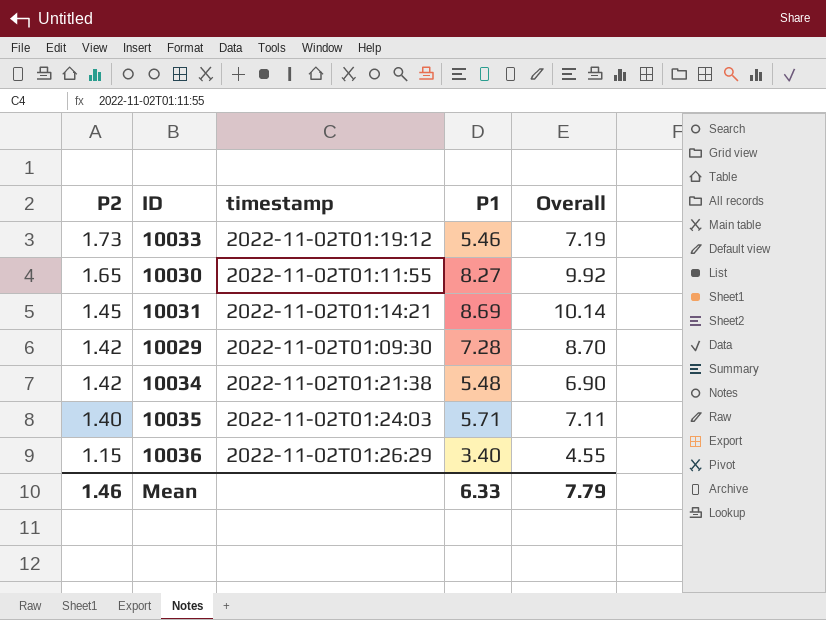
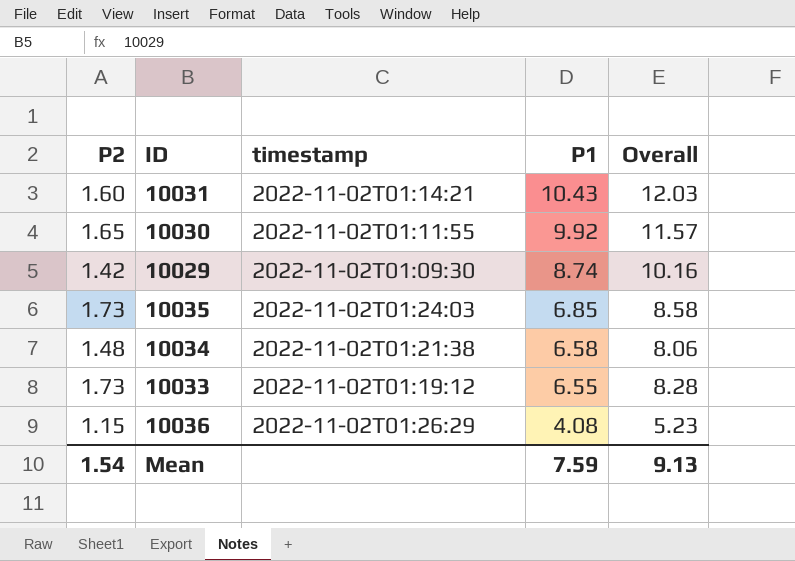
row order: P2 descending -> P1 descending
10031 | P2: 1.45 -> 1.60
10031 | P1: 8.69 -> 10.43
10031 | Overall: 10.14 -> 12.03
10030 | P1: 8.27 -> 9.92
10030 | Overall: 9.92 -> 11.57
10029 | P1: 7.28 -> 8.74
10029 | Overall: 8.70 -> 10.16
10035 | P2: 1.40 -> 1.73
10035 | P1: 5.71 -> 6.85
10035 | Overall: 7.11 -> 8.58
10034 | P2: 1.42 -> 1.48
10034 | P1: 5.48 -> 6.58
10034 | Overall: 6.90 -> 8.06
10033 | P1: 5.46 -> 6.55
10033 | Overall: 7.19 -> 8.28
10036 | P1: 3.40 -> 4.08
10036 | Overall: 4.55 -> 5.23
Mean | P2: 1.46 -> 1.54
Mean | P1: 6.33 -> 7.59
Mean | Overall: 7.79 -> 9.13

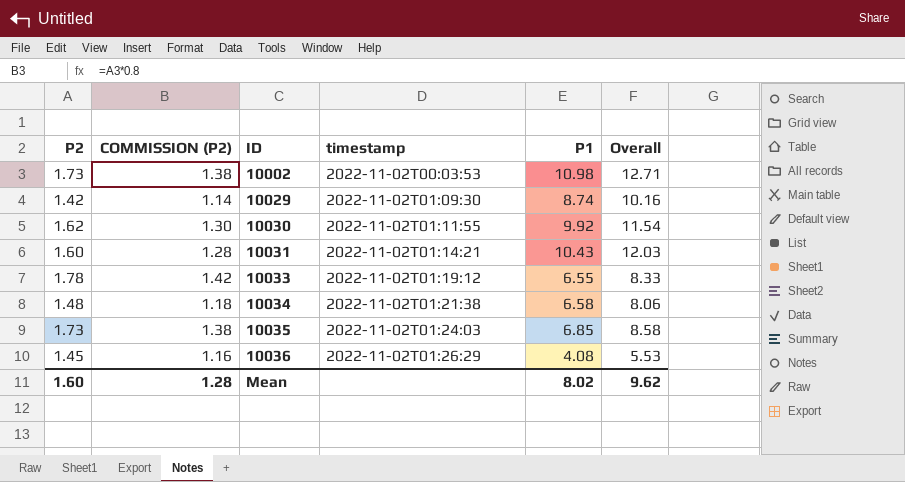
row order: P1 descending -> ID ascending
column COMMISSION (P2) | formula: none -> [P2] * 0.8
row 10002: none -> 1.73 | 1.38 | 2022-11-02T00:03:53 | 10.98 | 12.71
10030 | P2: 1.65 -> 1.62
10030 | Overall: 11.57 -> 11.54
10033 | P2: 1.73 -> 1.78
10033 | Overall: 8.28 -> 8.33
10036 | P2: 1.15 -> 1.45
10036 | Overall: 5.23 -> 5.53
Mean | P2: 1.54 -> 1.60
Mean | P1: 7.59 -> 8.02
Mean | Overall: 9.13 -> 9.62

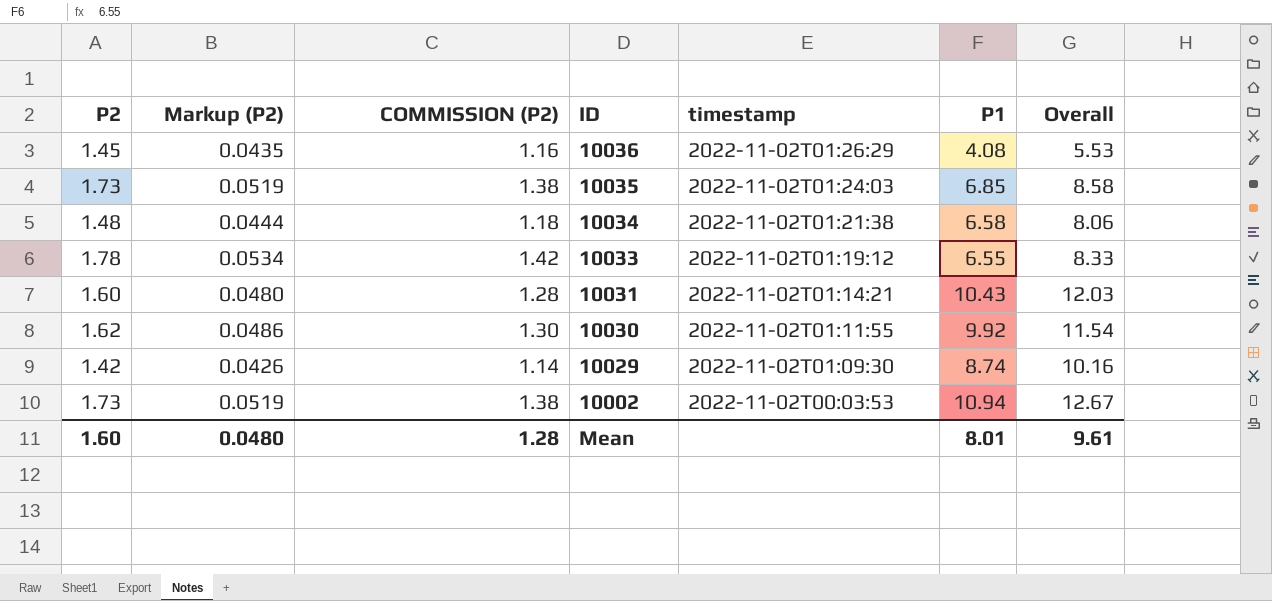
row order: ID ascending -> ID descending
column Markup (P2) | formula: none -> [P2] * 0.03
10002 | P1: 10.98 -> 10.94
10002 | Overall: 12.71 -> 12.67
Mean | P1: 8.02 -> 8.01
Mean | Overall: 9.62 -> 9.61

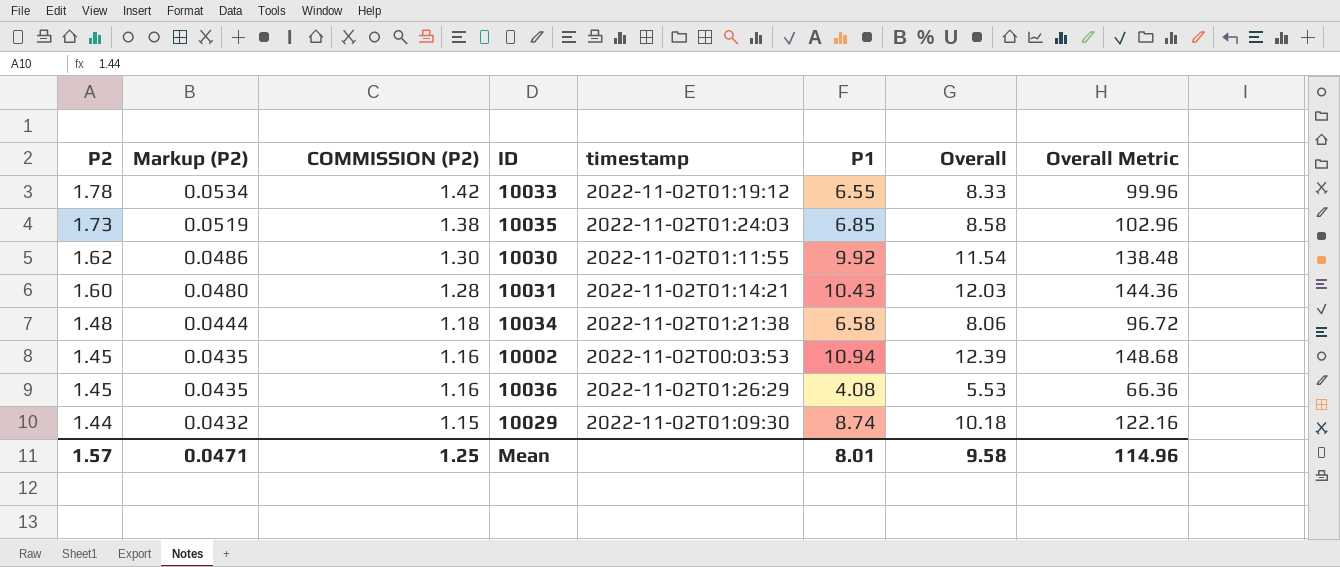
row order: ID descending -> P2 descending
column Overall Metric | formula: none -> [Overall] * 12
10002 | P2: 1.73 -> 1.45
10002 | Markup (P2): 0.0519 -> 0.0435
10002 | COMMISSION (P2): 1.38 -> 1.16
10002 | Overall: 12.67 -> 12.39
10029 | P2: 1.42 -> 1.44
10029 | Markup (P2): 0.0426 -> 0.0432
10029 | COMMISSION (P2): 1.14 -> 1.15
10029 | Overall: 10.16 -> 10.18
Mean | P2: 1.60 -> 1.57
Mean | Markup (P2): 0.0480 -> 0.0471
Mean | COMMISSION (P2): 1.28 -> 1.25
Mean | Overall: 9.61 -> 9.58

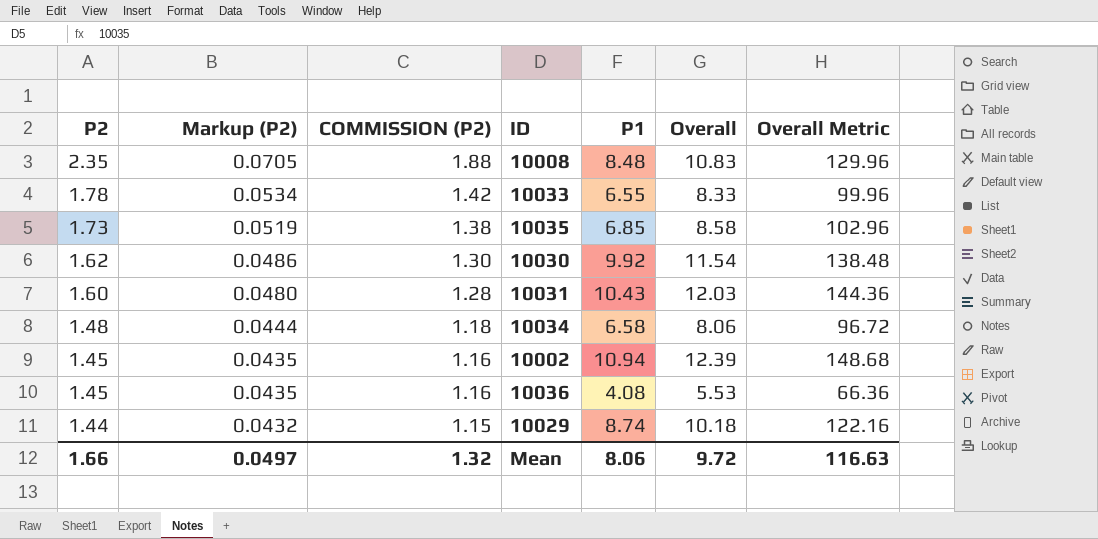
column timestamp | position: 5 -> none
row 10008: none -> 2.35 | 0.0705 | 1.88 | 8.48 | 10.83 | 129.96
Mean | P2: 1.57 -> 1.66
Mean | Markup (P2): 0.0471 -> 0.0497
Mean | COMMISSION (P2): 1.25 -> 1.32
Mean | P1: 8.01 -> 8.06
Mean | Overall: 9.58 -> 9.72
Mean | Overall Metric: 114.96 -> 116.63

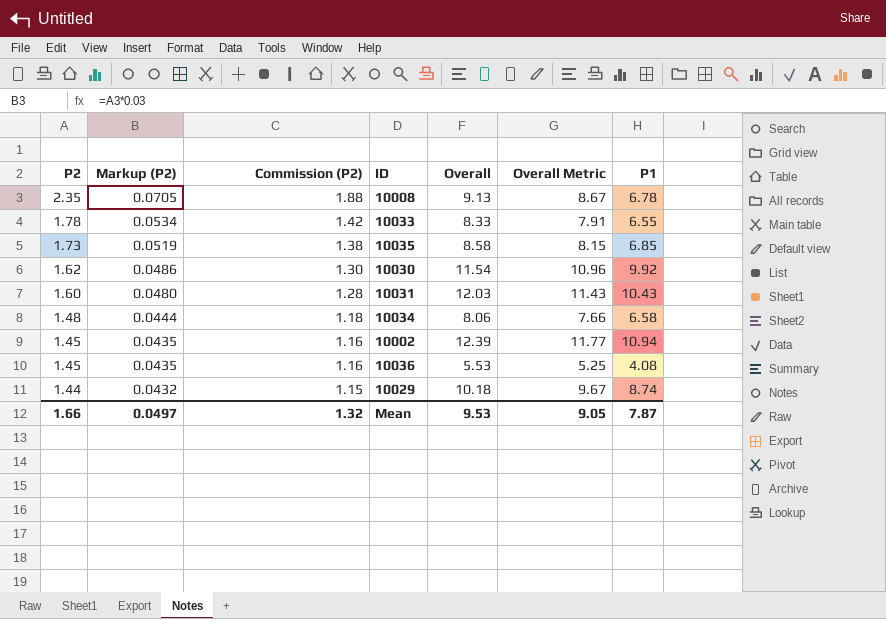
column name: COMMISSION (P2) -> Commission (P2)
column Overall Metric | formula: [Overall] * 12 -> [Overall] * 0.95
column P1 | position: 5 -> 7
10008 | Overall: 10.83 -> 9.13
10008 | P1: 8.48 -> 6.78
Mean | Overall: 9.72 -> 9.53
Mean | Overall Metric: 116.63 -> 9.05
Mean | P1: 8.06 -> 7.87

